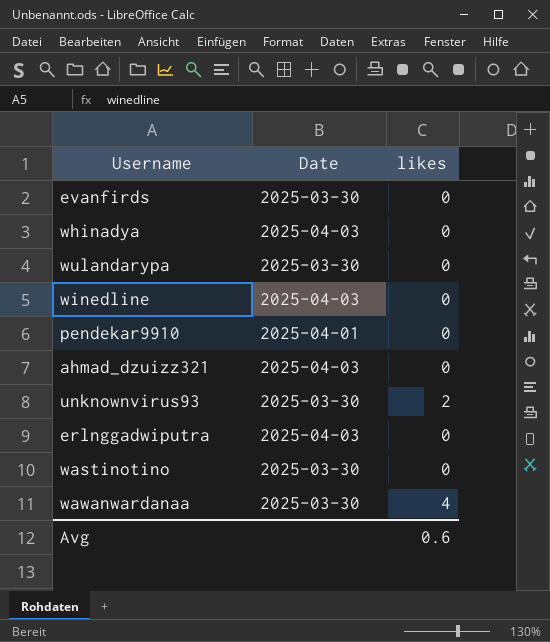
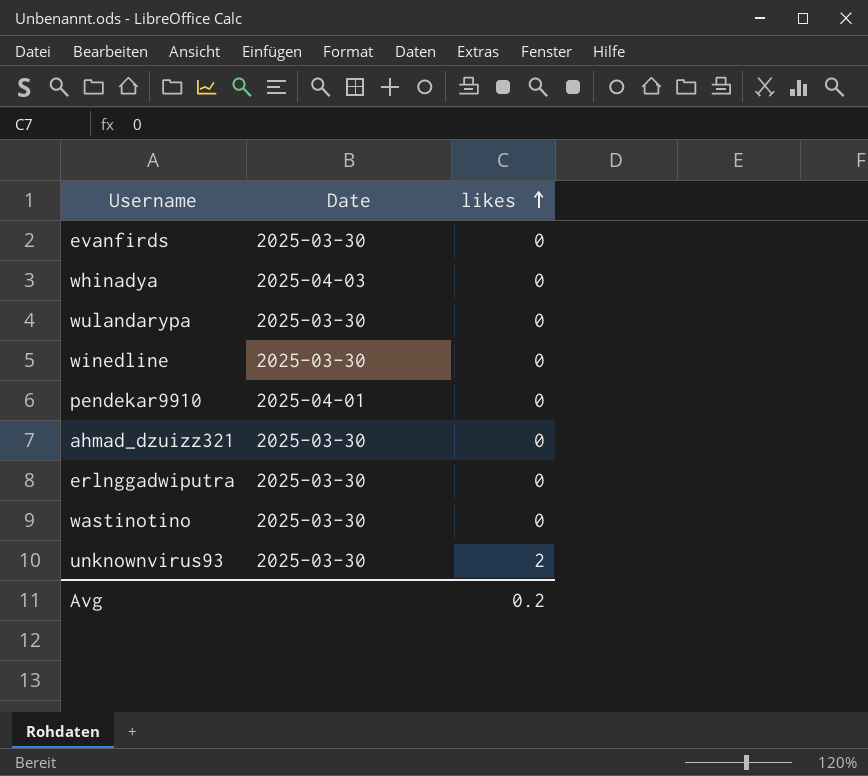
row order: none -> likes ascending
row wawanwardanaa: 2025-03-30 | 4 -> none
winedline | Date: 2025-04-03 -> 2025-03-30
ahmad_dzuizz321 | Date: 2025-04-03 -> 2025-03-30
erlnggadwiputra | Date: 2025-04-03 -> 2025-03-30
Avg | likes: 0.6 -> 0.2

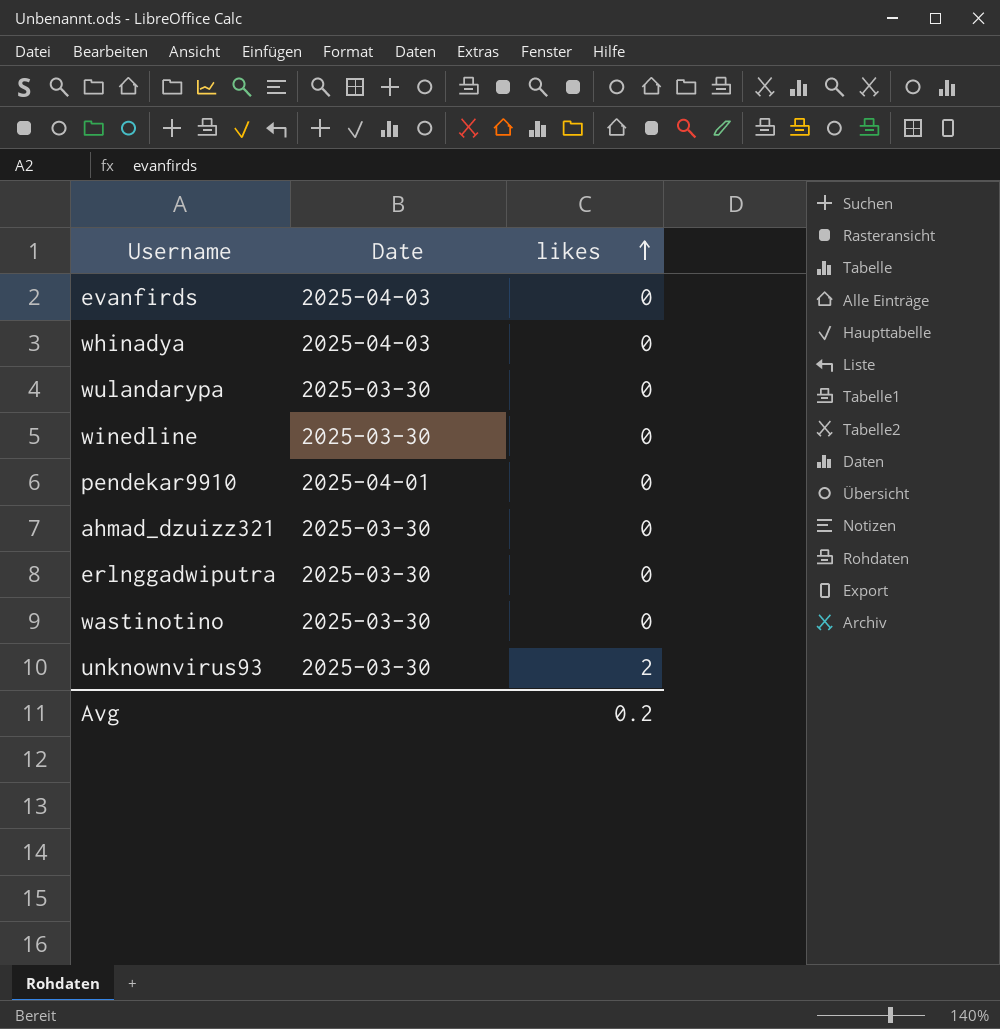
evanfirds | Date: 2025-03-30 -> 2025-04-03

